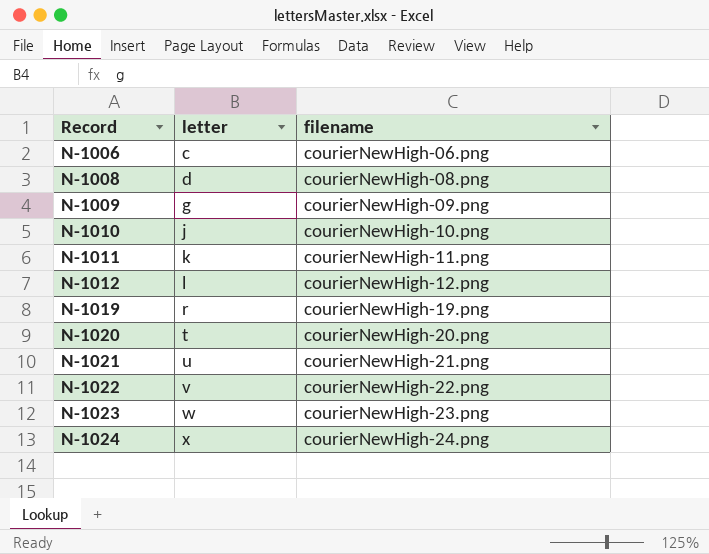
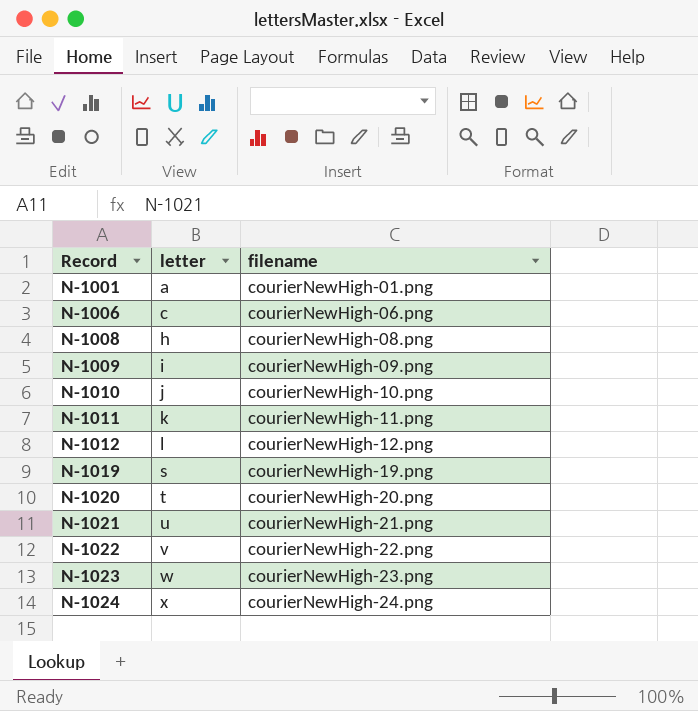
row N-1001: none -> a | courierNewHigh-01.png
N-1008 | letter: d -> h
N-1009 | letter: g -> i
N-1019 | letter: r -> s

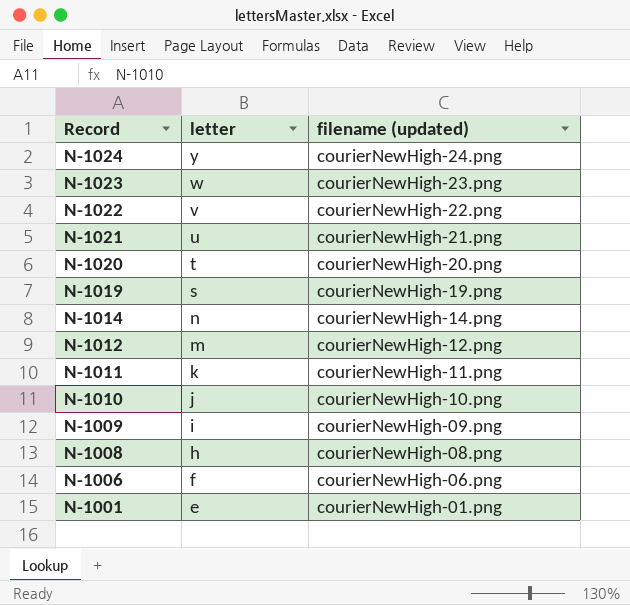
row order: Record ascending -> Record descending
column name: filename -> filename (updated)
N-1024 | letter: x -> y
row N-1014: none -> n | courierNewHigh-14.png
N-1012 | letter: l -> m
N-1006 | letter: c -> f
N-1001 | letter: a -> e

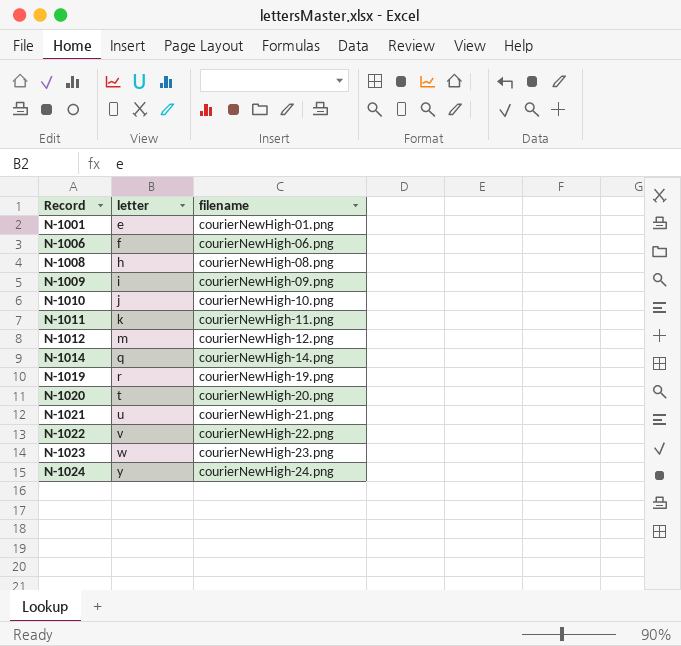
row order: Record descending -> Record ascending
column name: filename (updated) -> filename
N-1014 | letter: n -> q
N-1019 | letter: s -> r

